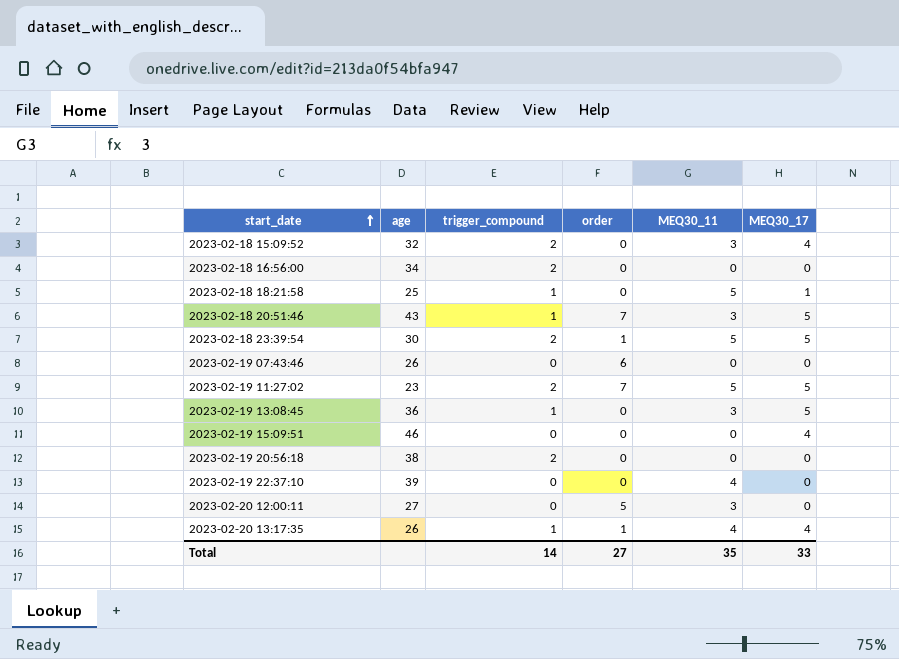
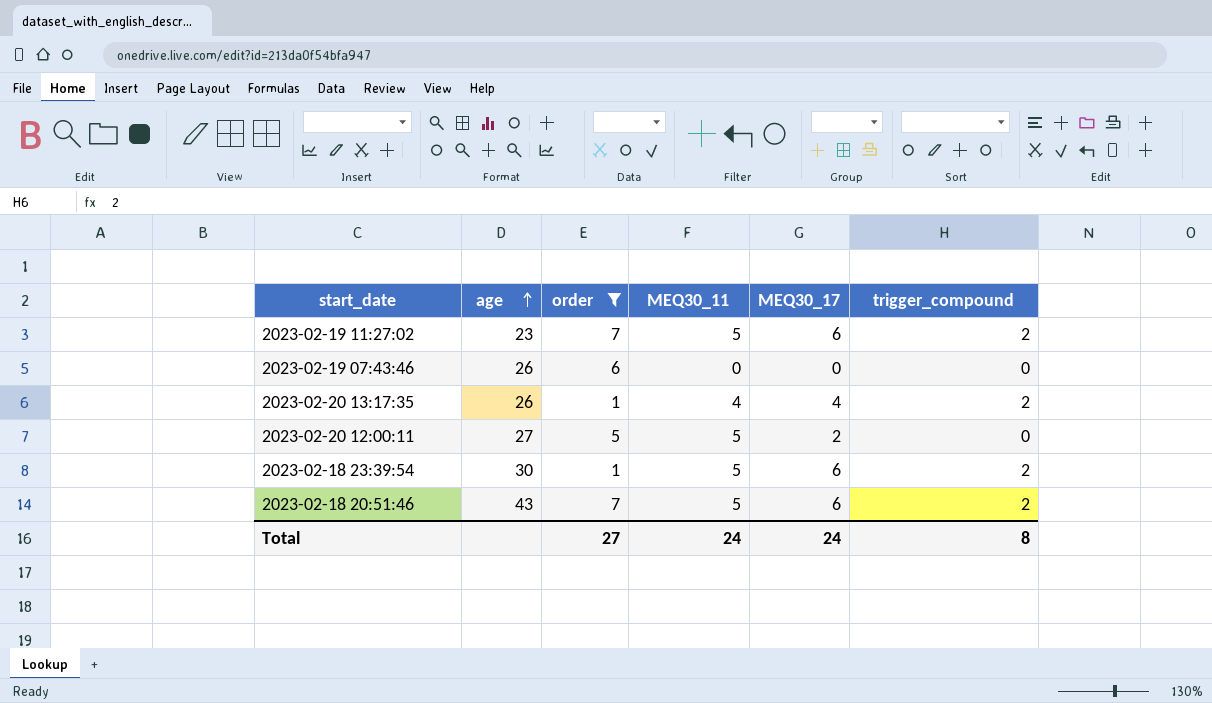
filter: none -> order != 0
row order: start_date ascending -> age ascending
column trigger_compound | position: 3 -> 6
2023-02-19 11:27:02 | MEQ30_17: 5 -> 6
2023-02-20 13:17:35 | trigger_compound: 1 -> 2
2023-02-20 12:00:11 | MEQ30_11: 3 -> 5
2023-02-20 12:00:11 | MEQ30_17: 0 -> 2
2023-02-18 23:39:54 | MEQ30_17: 5 -> 6
2023-02-18 20:51:46 | MEQ30_11: 3 -> 5
2023-02-18 20:51:46 | MEQ30_17: 5 -> 6
2023-02-18 20:51:46 | trigger_compound: 1 -> 2
Total | MEQ30_11: 35 -> 24
Total | MEQ30_17: 33 -> 24
Total | trigger_compound: 14 -> 8

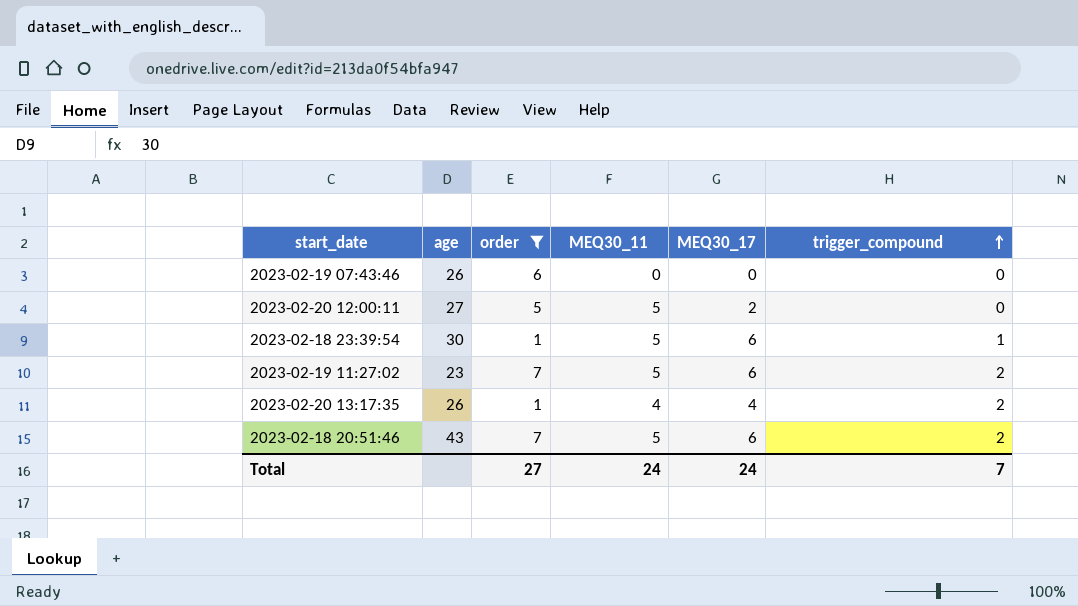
row order: age ascending -> trigger_compound ascending
2023-02-18 23:39:54 | trigger_compound: 2 -> 1
Total | trigger_compound: 8 -> 7

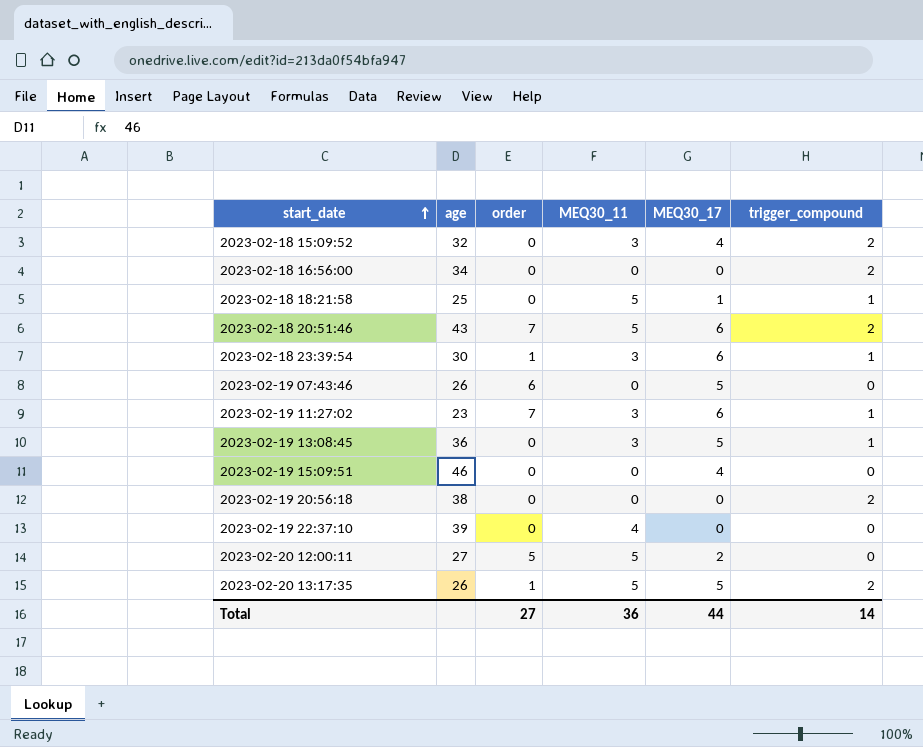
filter: order != 0 -> none
row order: trigger_compound ascending -> start_date ascending
2023-02-18 23:39:54 | MEQ30_11: 5 -> 3
2023-02-19 07:43:46 | MEQ30_17: 0 -> 5
2023-02-19 11:27:02 | MEQ30_11: 5 -> 3
2023-02-19 11:27:02 | trigger_compound: 2 -> 1
2023-02-20 13:17:35 | MEQ30_11: 4 -> 5
2023-02-20 13:17:35 | MEQ30_17: 4 -> 5
Total | MEQ30_11: 24 -> 36
Total | MEQ30_17: 24 -> 44
Total | trigger_compound: 7 -> 14

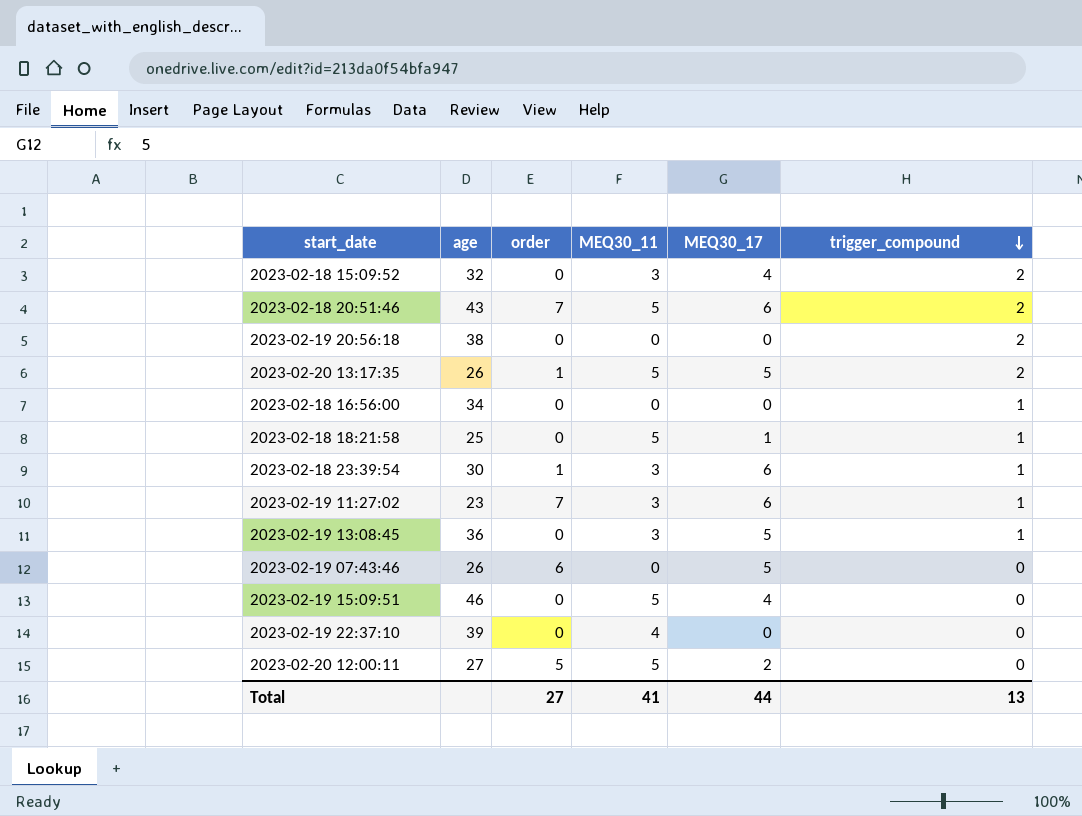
row order: start_date ascending -> trigger_compound descending
2023-02-18 16:56:00 | trigger_compound: 2 -> 1
2023-02-19 15:09:51 | MEQ30_11: 0 -> 5
Total | MEQ30_11: 36 -> 41
Total | trigger_compound: 14 -> 13

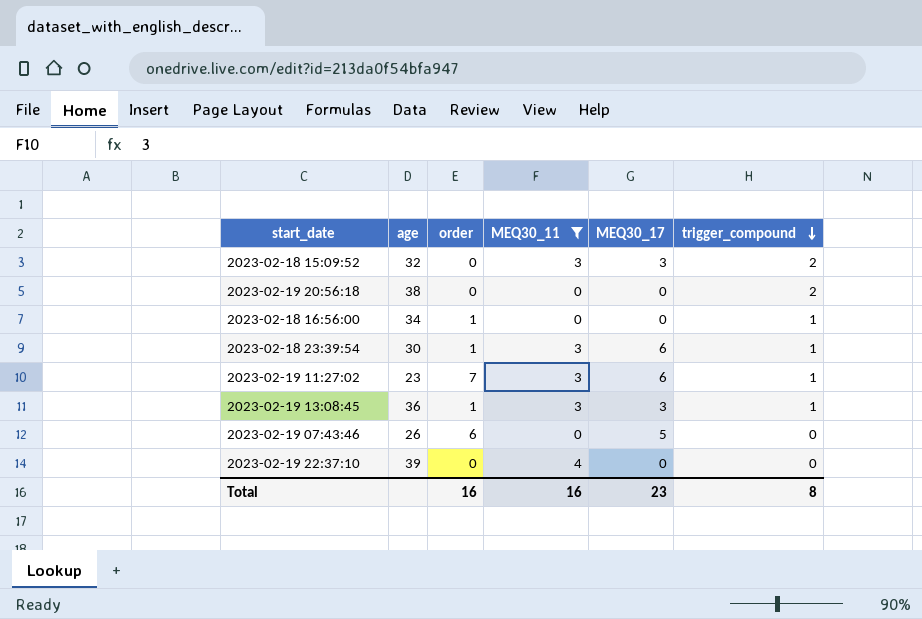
filter: none -> MEQ30_11 != 5
2023-02-18 15:09:52 | MEQ30_17: 4 -> 3
2023-02-18 16:56:00 | order: 0 -> 1
2023-02-19 13:08:45 | order: 0 -> 1
2023-02-19 13:08:45 | MEQ30_17: 5 -> 3
Total | order: 27 -> 16
Total | MEQ30_11: 41 -> 16
Total | MEQ30_17: 44 -> 23
Total | trigger_compound: 13 -> 8

